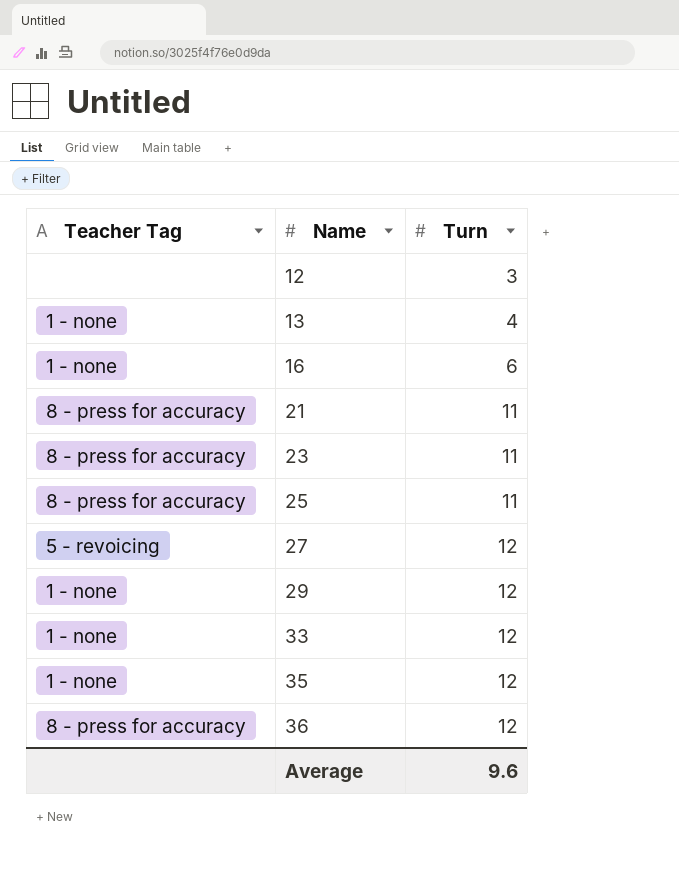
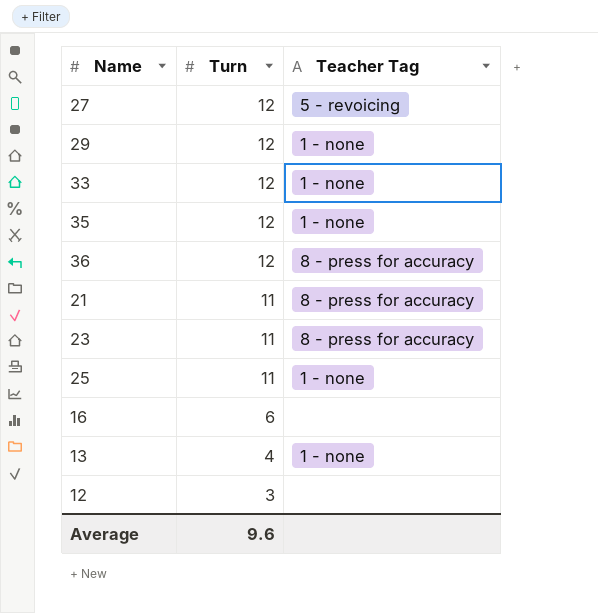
row order: Name ascending -> Turn descending
column Teacher Tag | position: 1 -> 3
25 | Teacher Tag: 8 - press for accuracy -> 1 - none
16 | Teacher Tag: 1 - none -> none

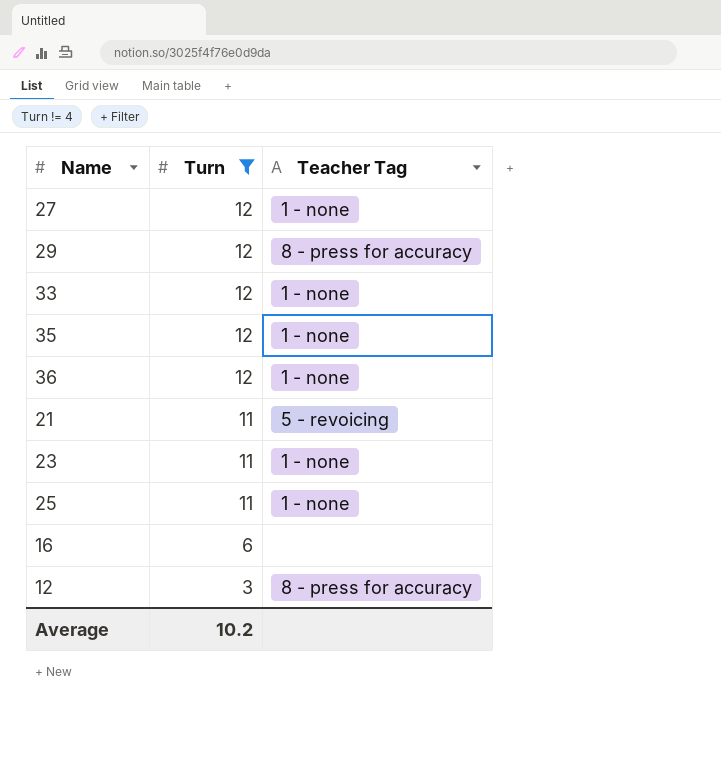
filter: none -> Turn != 4
27 | Teacher Tag: 5 - revoicing -> 1 - none
29 | Teacher Tag: 1 - none -> 8 - press for accuracy
36 | Teacher Tag: 8 - press for accuracy -> 1 - none
21 | Teacher Tag: 8 - press for accuracy -> 5 - revoicing
23 | Teacher Tag: 8 - press for accuracy -> 1 - none
12 | Teacher Tag: none -> 8 - press for accuracy
Average | Turn: 9.6 -> 10.2

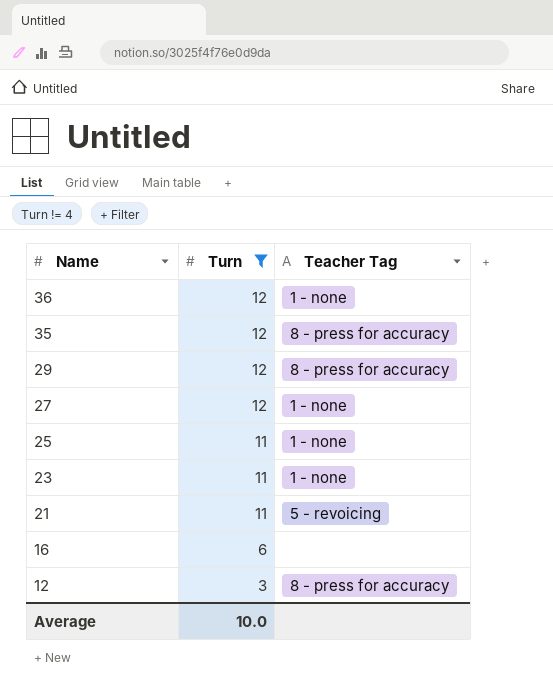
row order: Turn descending -> Name descending
row 33: 12 | 1 - none -> none
35 | Teacher Tag: 1 - none -> 8 - press for accuracy
Average | Turn: 10.2 -> 10.0

